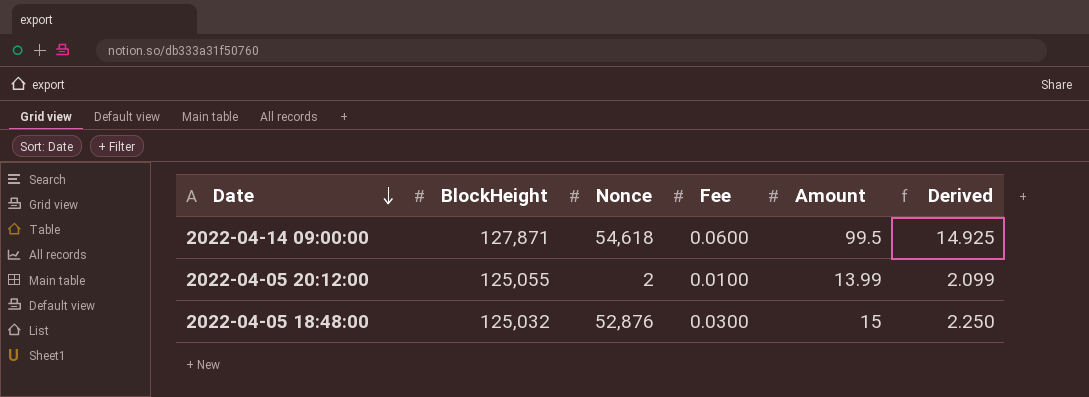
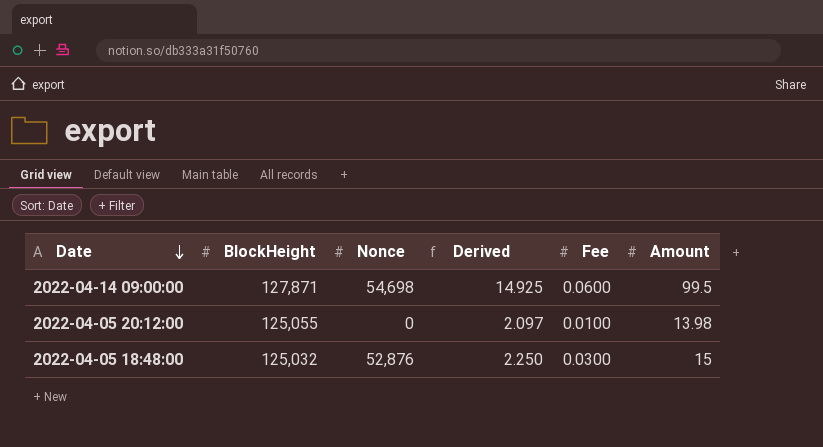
column Derived | position: 6 -> 4
2022-04-14 09:00:00 | Nonce: 54,618 -> 54,698
2022-04-05 20:12:00 | Nonce: 2 -> 0
2022-04-05 20:12:00 | Derived: 2.099 -> 2.097
2022-04-05 20:12:00 | Amount: 13.99 -> 13.98

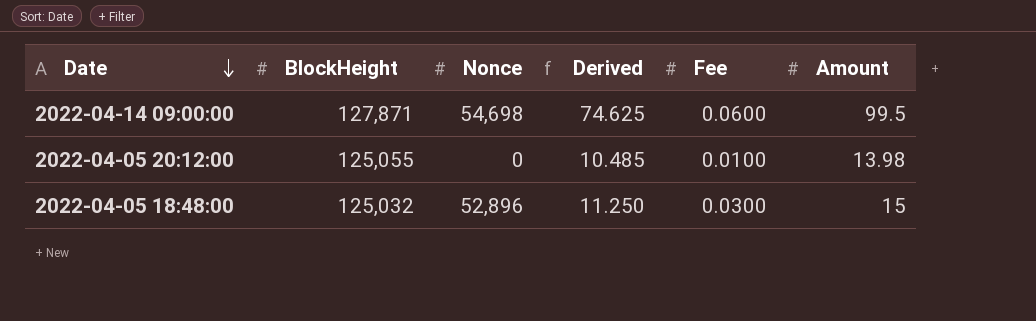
column Derived | formula: [Amount] * 0.15 -> [Amount] * 0.75
2022-04-05 18:48:00 | Nonce: 52,876 -> 52,896

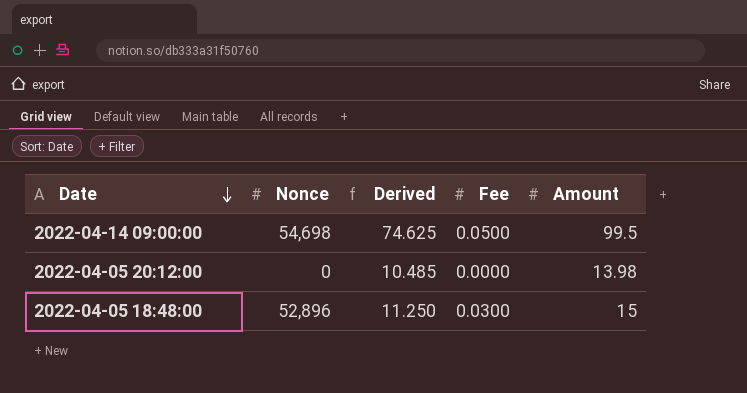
column BlockHeight | position: 2 -> none
2022-04-14 09:00:00 | Fee: 0.0600 -> 0.0500
2022-04-05 20:12:00 | Fee: 0.0100 -> 0.0000

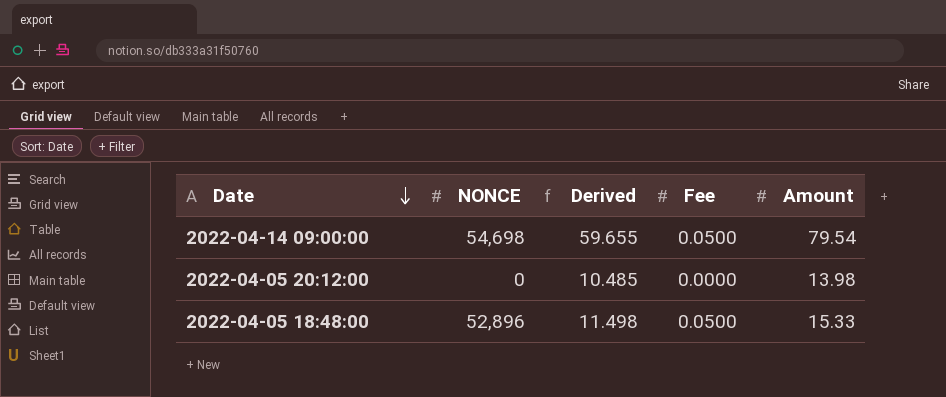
column name: Nonce -> NONCE
2022-04-14 09:00:00 | Derived: 74.625 -> 59.655
2022-04-14 09:00:00 | Amount: 99.5 -> 79.54
2022-04-05 18:48:00 | Derived: 11.250 -> 11.498
2022-04-05 18:48:00 | Fee: 0.0300 -> 0.0500
2022-04-05 18:48:00 | Amount: 15 -> 15.33

